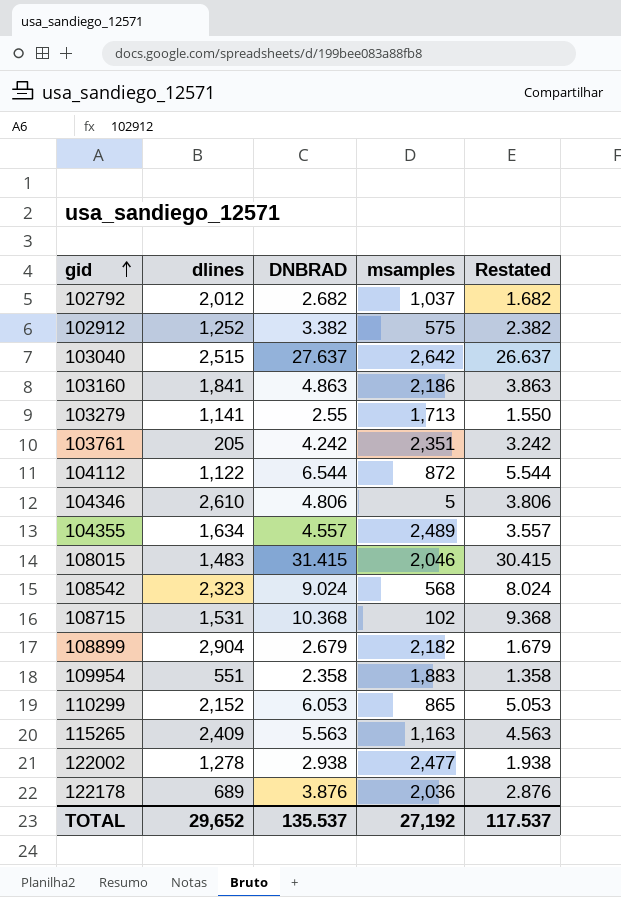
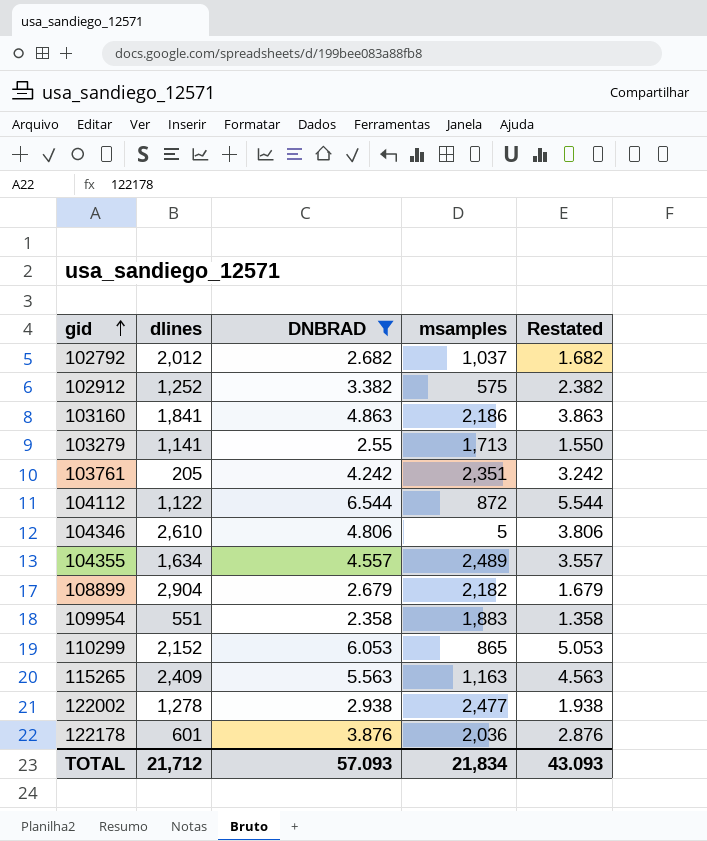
filter: none -> DNBRAD <= 6.544
122178 | dlines: 689 -> 601
TOTAL | dlines: 29,652 -> 21,712
TOTAL | DNBRAD: 135.537 -> 57.093
TOTAL | msamples: 27,192 -> 21,834
TOTAL | Restated: 117.537 -> 43.093

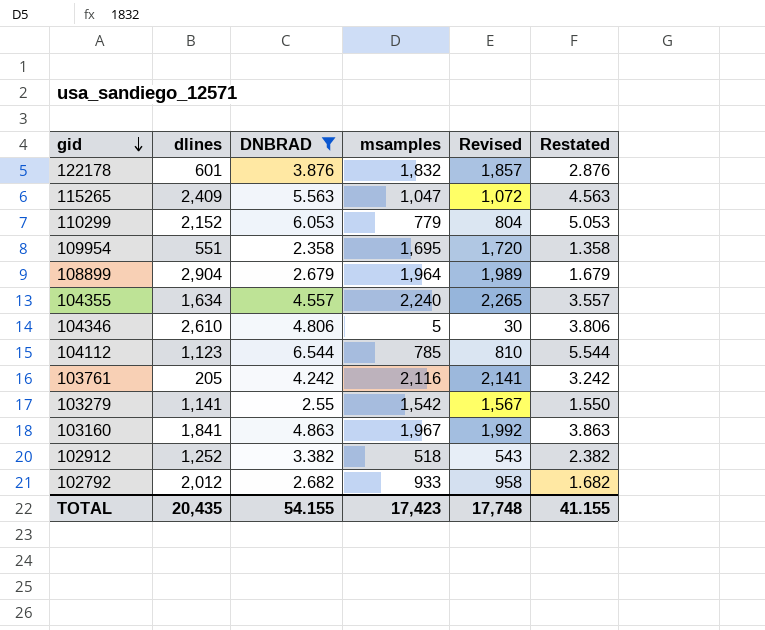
row order: gid ascending -> gid descending
column Revised | formula: none -> [msamples] + 25
row 122002: 1,278 | 2.938 | 2,477 | 1.938 -> none
122178 | msamples: 2,036 -> 1,832
115265 | msamples: 1,163 -> 1,047
110299 | msamples: 865 -> 779
109954 | msamples: 1,883 -> 1,695
108899 | msamples: 2,182 -> 1,964
104355 | msamples: 2,489 -> 2,240
104112 | dlines: 1,122 -> 1,123
104112 | msamples: 872 -> 785
103761 | msamples: 2,351 -> 2,116
103279 | msamples: 1,713 -> 1,542
103160 | msamples: 2,186 -> 1,967
102912 | msamples: 575 -> 518
102792 | msamples: 1,037 -> 933
TOTAL | dlines: 21,712 -> 20,435
TOTAL | DNBRAD: 57.093 -> 54.155
TOTAL | msamples: 21,834 -> 17,423
TOTAL | Restated: 43.093 -> 41.155

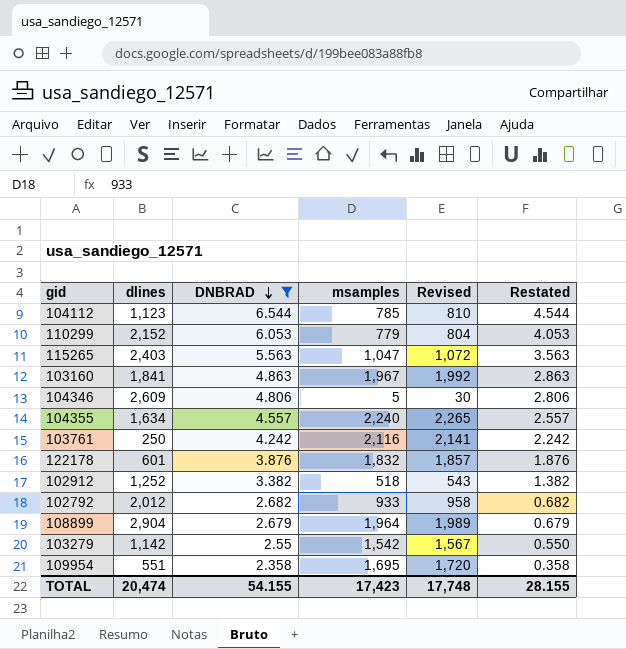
row order: gid descending -> DNBRAD descending
column Restated | formula: [DNBRAD] - 1 -> [DNBRAD] - 2
115265 | dlines: 2,409 -> 2,403
104346 | dlines: 2,610 -> 2,609
103761 | dlines: 205 -> 250
103279 | dlines: 1,141 -> 1,142
TOTAL | dlines: 20,435 -> 20,474
TOTAL | Restated: 41.155 -> 28.155

